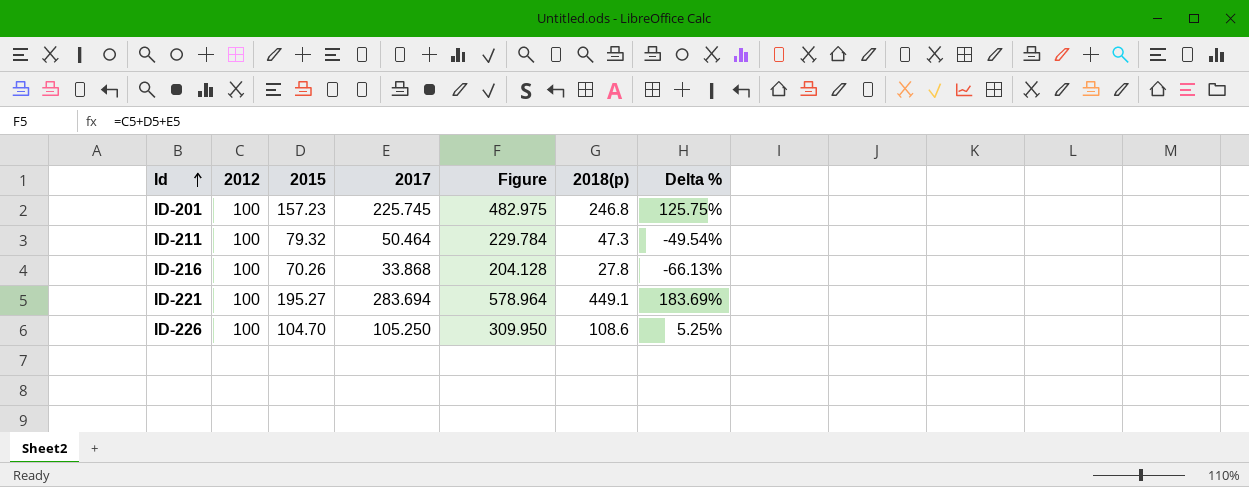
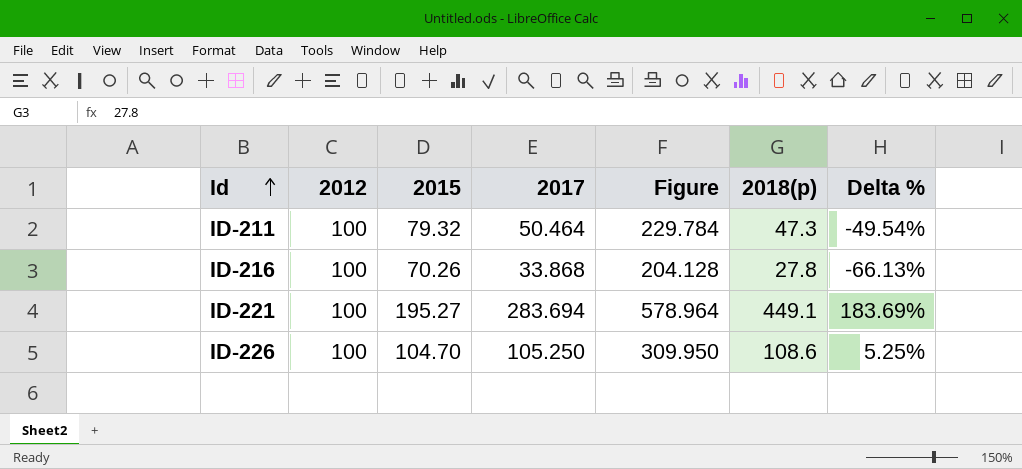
row ID-201: 100 | 157.23 | 225.745 | 482.975 | 246.8 | 125.75% -> none

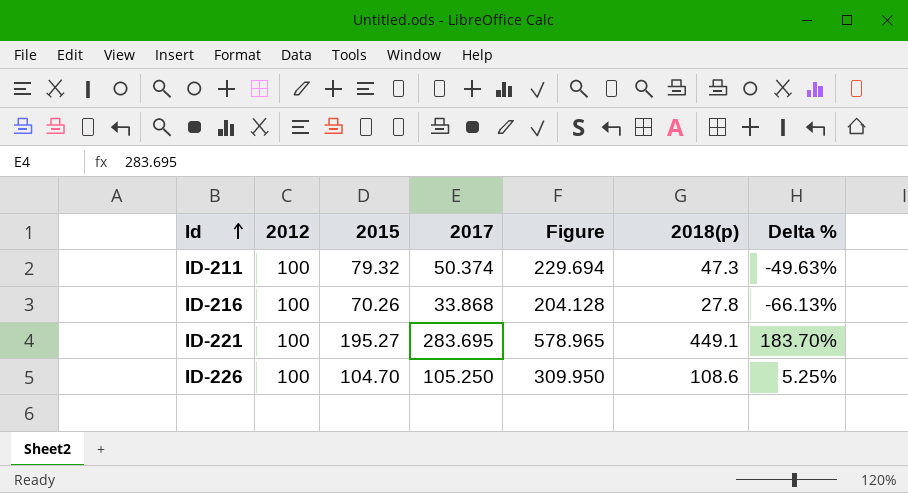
ID-211 | 2017: 50.464 -> 50.374
ID-211 | Figure: 229.784 -> 229.694
ID-211 | Delta %: -49.54% -> -49.63%
ID-221 | 2017: 283.694 -> 283.695
ID-221 | Figure: 578.964 -> 578.965
ID-221 | Delta %: 183.69% -> 183.70%

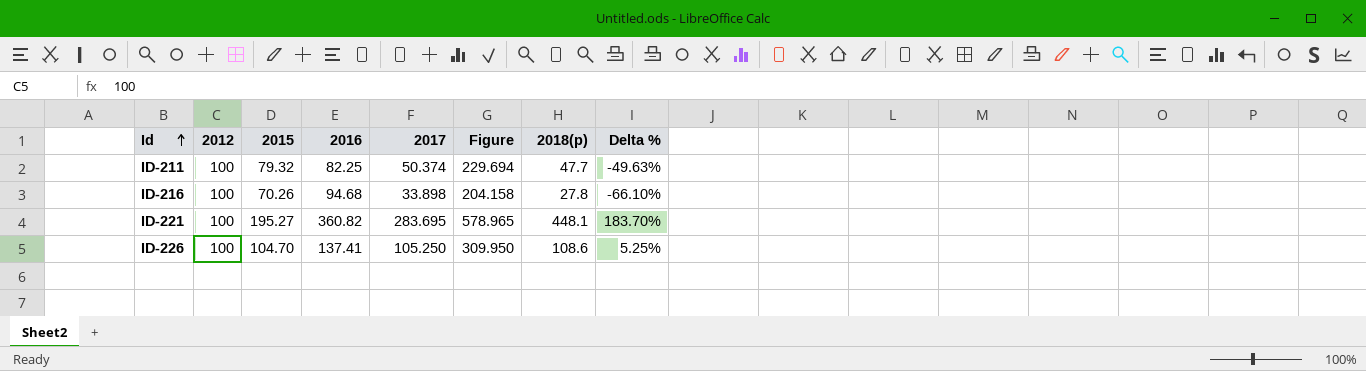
column 2016 | position: none -> 4
ID-211 | 2018(p): 47.3 -> 47.7
ID-216 | 2017: 33.868 -> 33.898
ID-216 | Figure: 204.128 -> 204.158
ID-216 | Delta %: -66.13% -> -66.10%
ID-221 | 2018(p): 449.1 -> 448.1

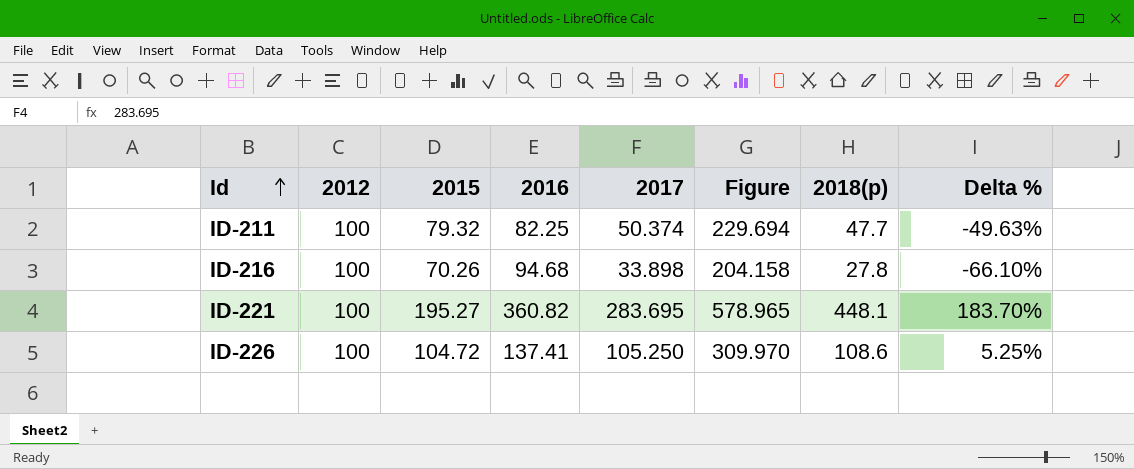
ID-226 | 2015: 104.70 -> 104.72
ID-226 | Figure: 309.950 -> 309.970

